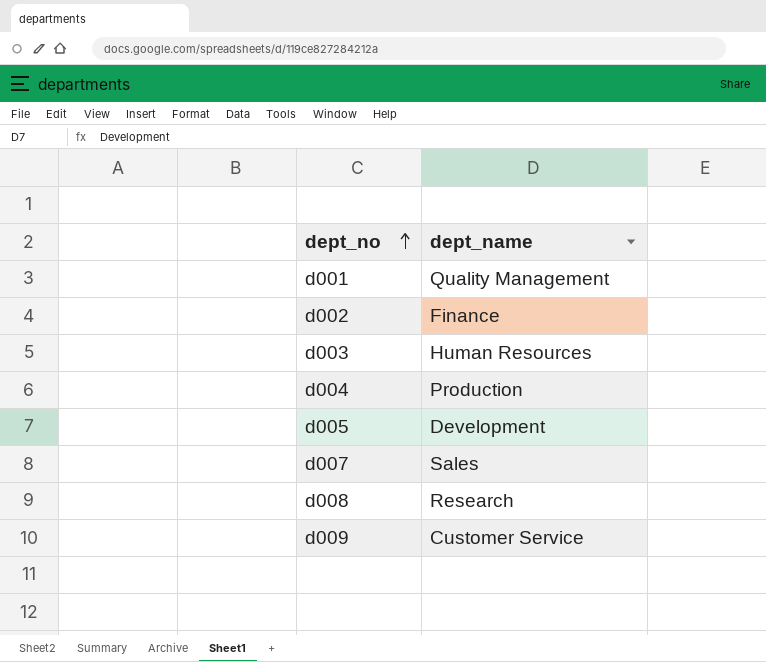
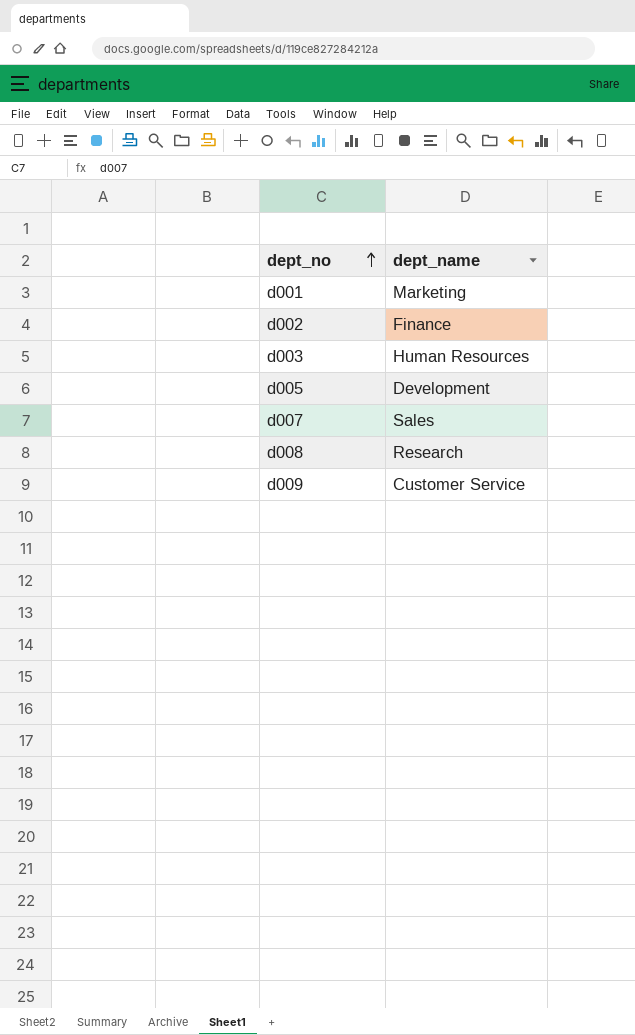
row d004: Production -> none
d001 | dept_name: Quality Management -> Marketing

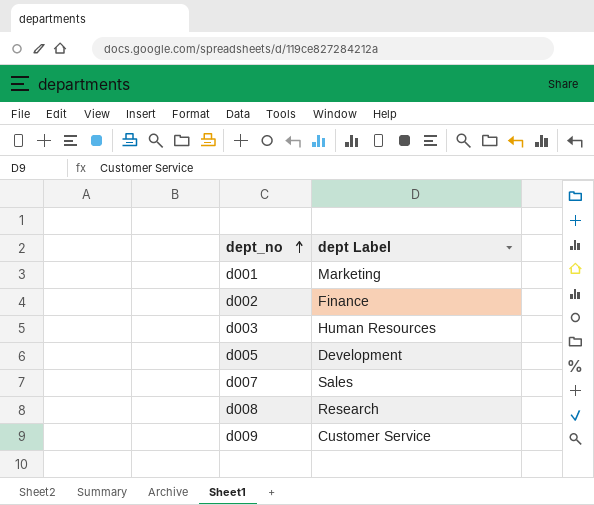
column name: dept_name -> dept Label

